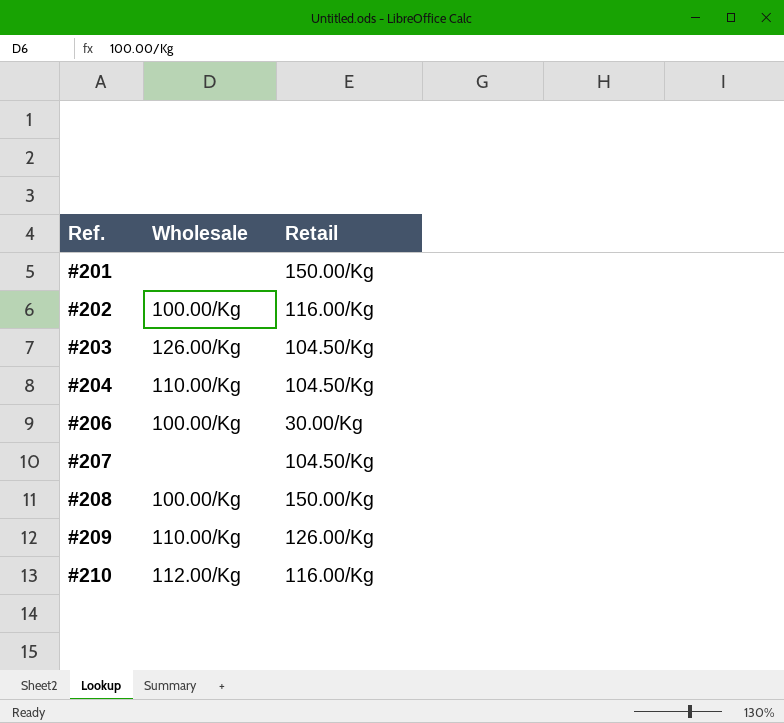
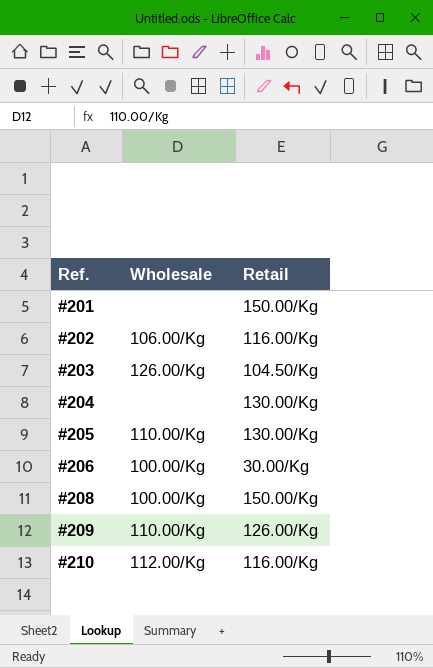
row #207: none | 104.50/Kg -> none
#202 | Wholesale: 100.00/Kg -> 106.00/Kg
#204 | Wholesale: 110.00/Kg -> none
#204 | Retail: 104.50/Kg -> 130.00/Kg
row #205: none -> 110.00/Kg | 130.00/Kg

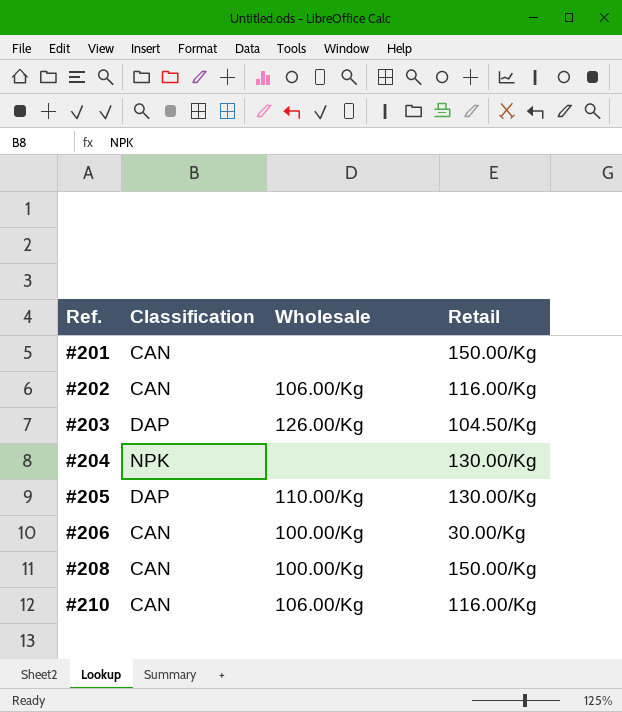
column Classification | position: none -> 2
row #209: 110.00/Kg | 126.00/Kg -> none
#210 | Wholesale: 112.00/Kg -> 106.00/Kg

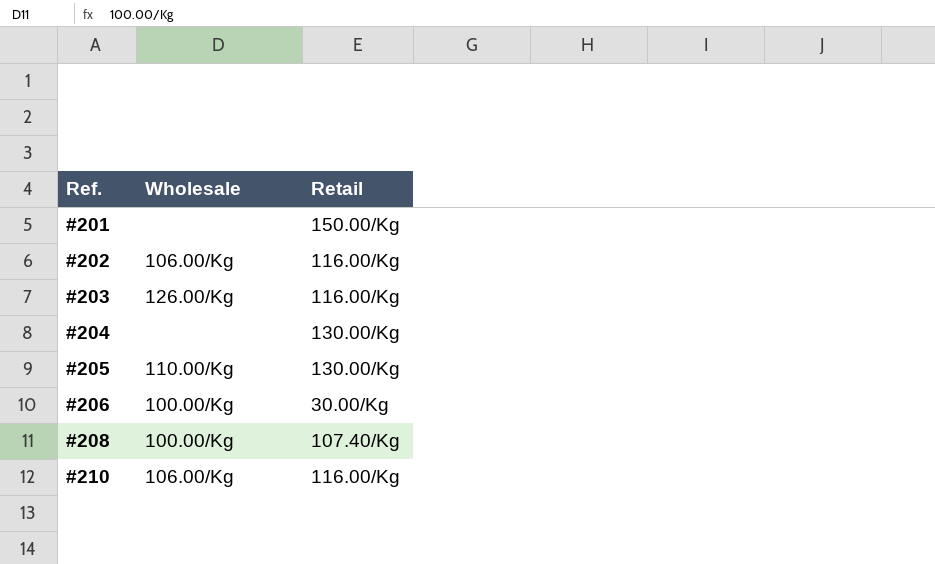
column Classification | position: 2 -> none
#203 | Retail: 104.50/Kg -> 116.00/Kg
#208 | Retail: 150.00/Kg -> 107.40/Kg

